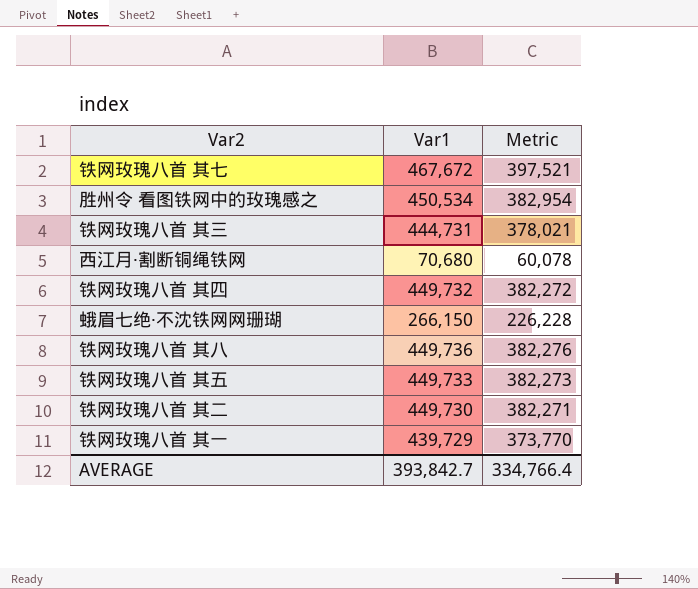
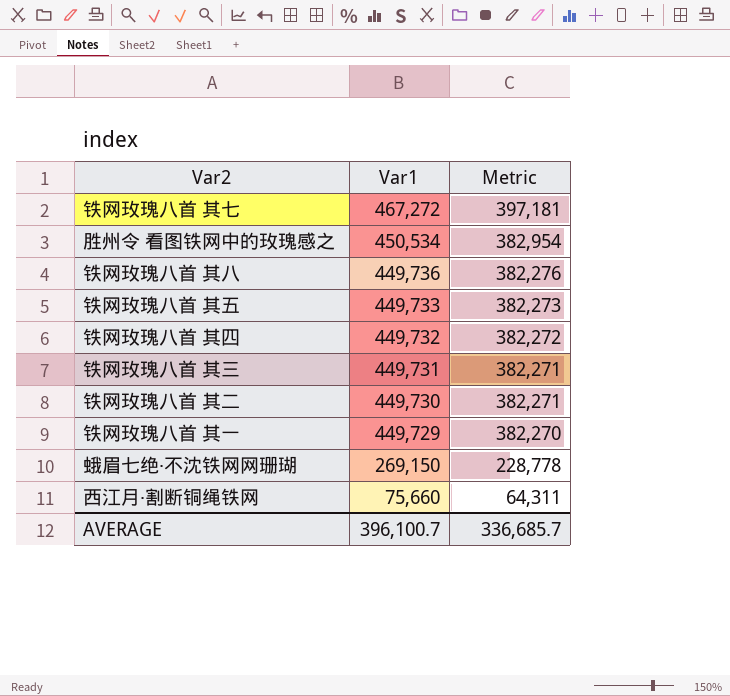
row order: none -> Var1 descending
铁网玫瑰八首 其七 | Var1: 467,672 -> 467,272
铁网玫瑰八首 其七 | Metric: 397,521 -> 397,181
铁网玫瑰八首 其三 | Var1: 444,731 -> 449,731
铁网玫瑰八首 其三 | Metric: 378,021 -> 382,271
铁网玫瑰八首 其一 | Var1: 439,729 -> 449,729
铁网玫瑰八首 其一 | Metric: 373,770 -> 382,270
蛾眉七绝·不沈铁网网珊瑚 | Var1: 266,150 -> 269,150
蛾眉七绝·不沈铁网网珊瑚 | Metric: 226,228 -> 228,778
西江月·割断铜绳铁网 | Var1: 70,680 -> 75,660
西江月·割断铜绳铁网 | Metric: 60,078 -> 64,311
AVERAGE | Var1: 393,842.7 -> 396,100.7
AVERAGE | Metric: 334,766.4 -> 336,685.7

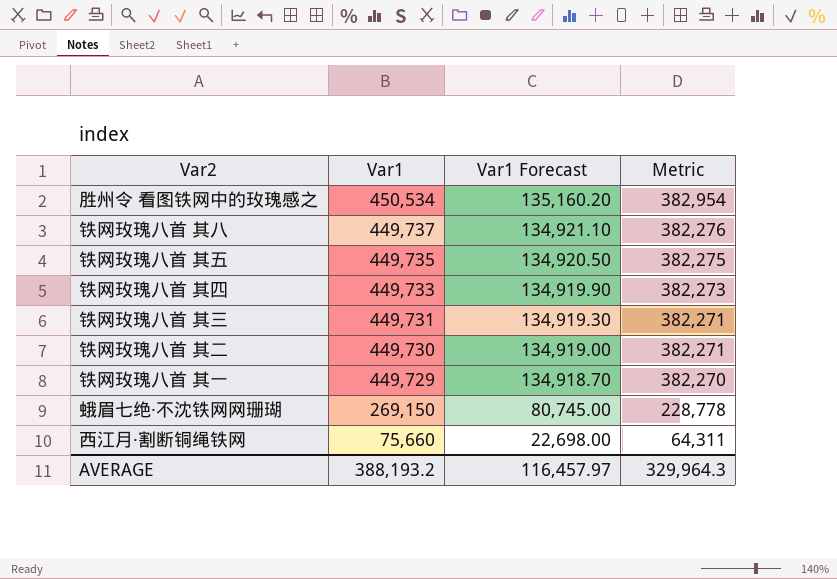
column Var1 Forecast | formula: none -> [Var1] * 0.3
row 铁网玫瑰八首 其七: 467,272 | 397,181 -> none
铁网玫瑰八首 其八 | Var1: 449,736 -> 449,737
铁网玫瑰八首 其五 | Var1: 449,733 -> 449,735
铁网玫瑰八首 其五 | Metric: 382,273 -> 382,275
铁网玫瑰八首 其四 | Var1: 449,732 -> 449,733
铁网玫瑰八首 其四 | Metric: 382,272 -> 382,273
AVERAGE | Var1: 396,100.7 -> 388,193.2
AVERAGE | Metric: 336,685.7 -> 329,964.3

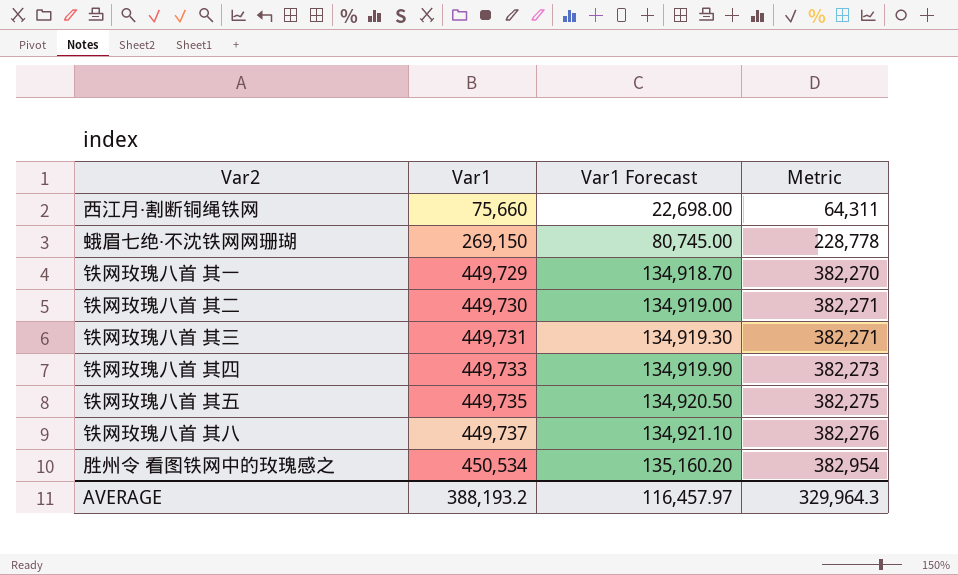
row order: Var1 descending -> Var1 ascending

